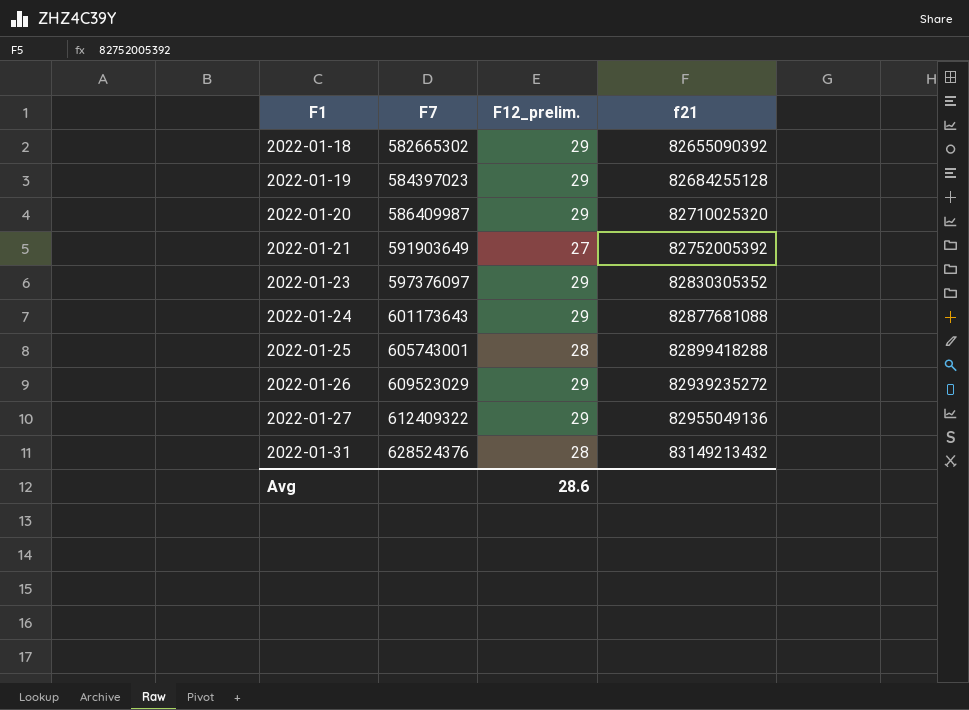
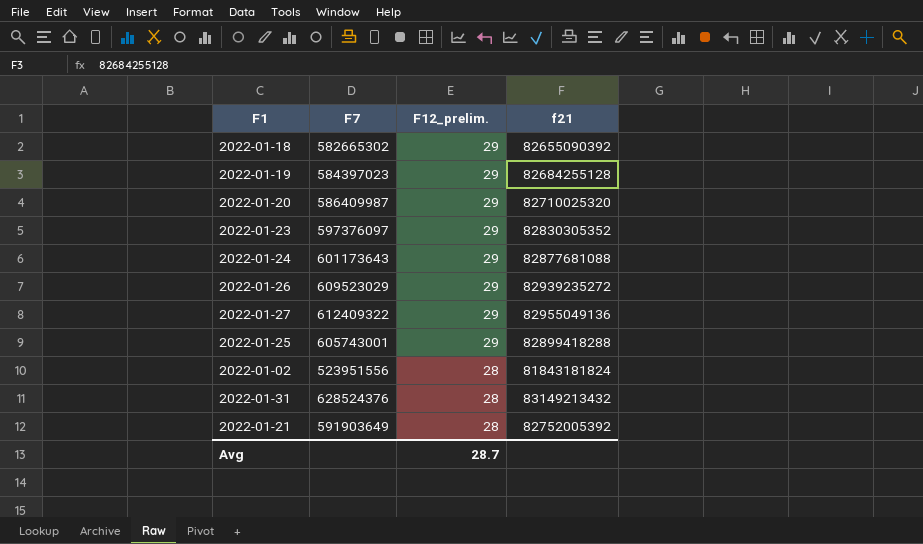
row order: F1 ascending -> F12_prelim. descending
2022-01-25 | F12_prelim.: 28 -> 29
row 2022-01-02: none -> 523951556 | 28 | 81843181824
2022-01-21 | F12_prelim.: 27 -> 28
Avg | F12_prelim.: 28.6 -> 28.7

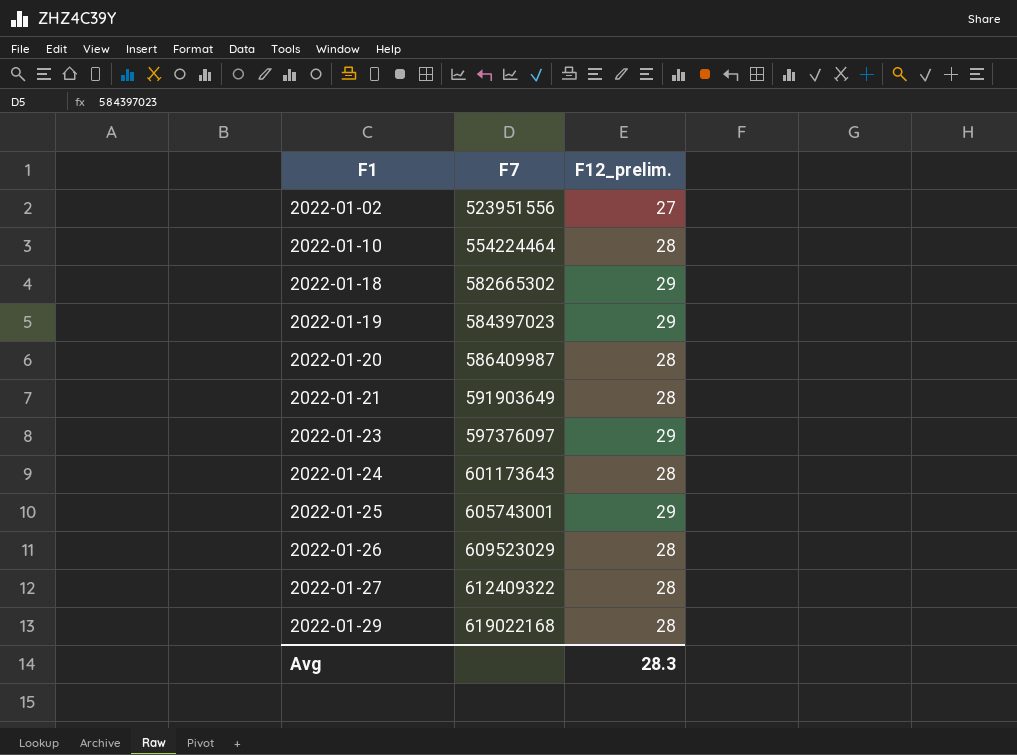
row order: F12_prelim. descending -> F1 ascending
column f21 | position: 4 -> none
row 2022-01-31: 628524376 | 28 | 83149213432 -> none
2022-01-02 | F12_prelim.: 28 -> 27
row 2022-01-10: none -> 554224464 | 28
2022-01-20 | F12_prelim.: 29 -> 28
2022-01-24 | F12_prelim.: 29 -> 28
2022-01-26 | F12_prelim.: 29 -> 28
2022-01-27 | F12_prelim.: 29 -> 28
row 2022-01-29: none -> 619022168 | 28
Avg | F12_prelim.: 28.7 -> 28.3

